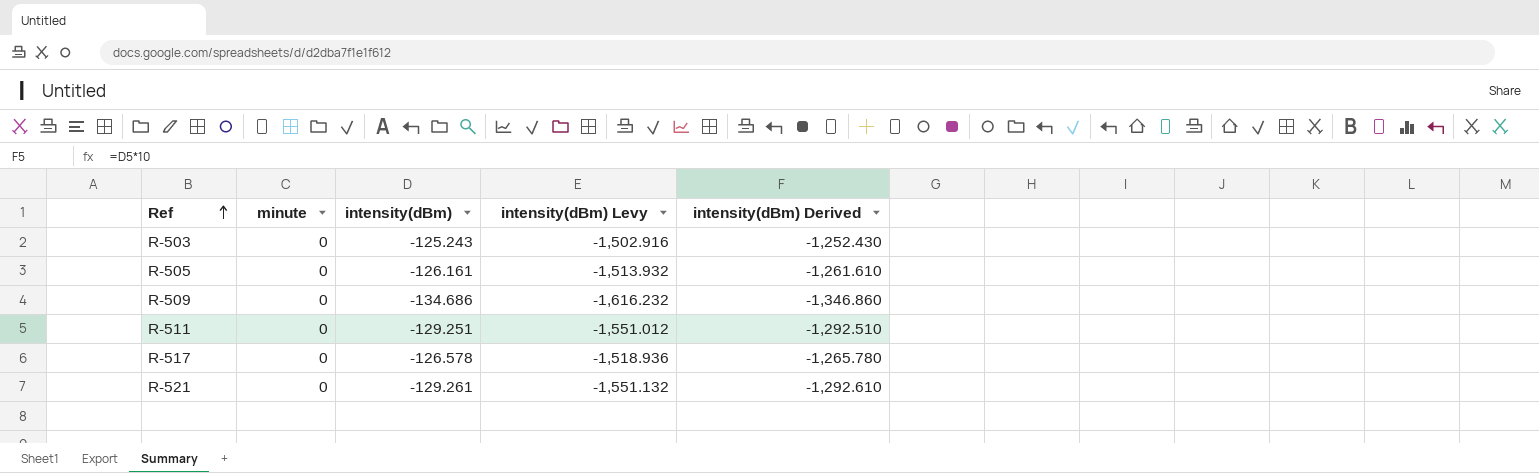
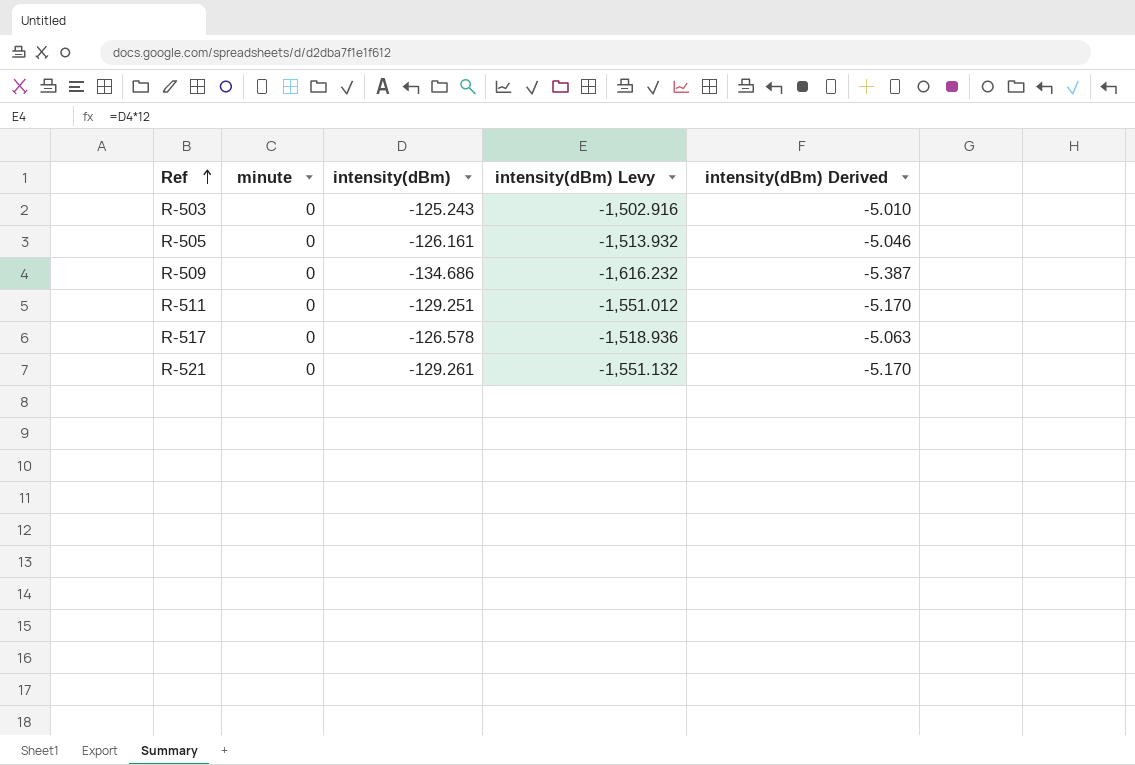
column intensity(dBm) Derived | formula: [intensity(dBm)] * 10 -> [intensity(dBm)] * 0.04

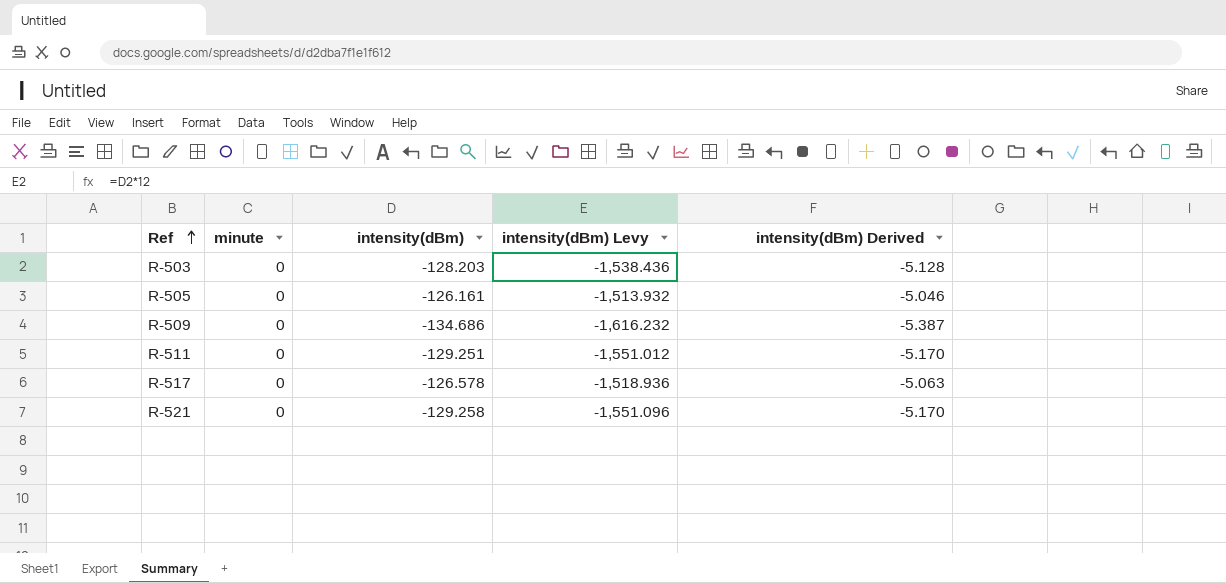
R-503 | intensity(dBm): -125.243 -> -128.203
R-503 | intensity(dBm) Levy: -1,502.916 -> -1,538.436
R-503 | intensity(dBm) Derived: -5.010 -> -5.128
R-521 | intensity(dBm): -129.261 -> -129.258
R-521 | intensity(dBm) Levy: -1,551.132 -> -1,551.096

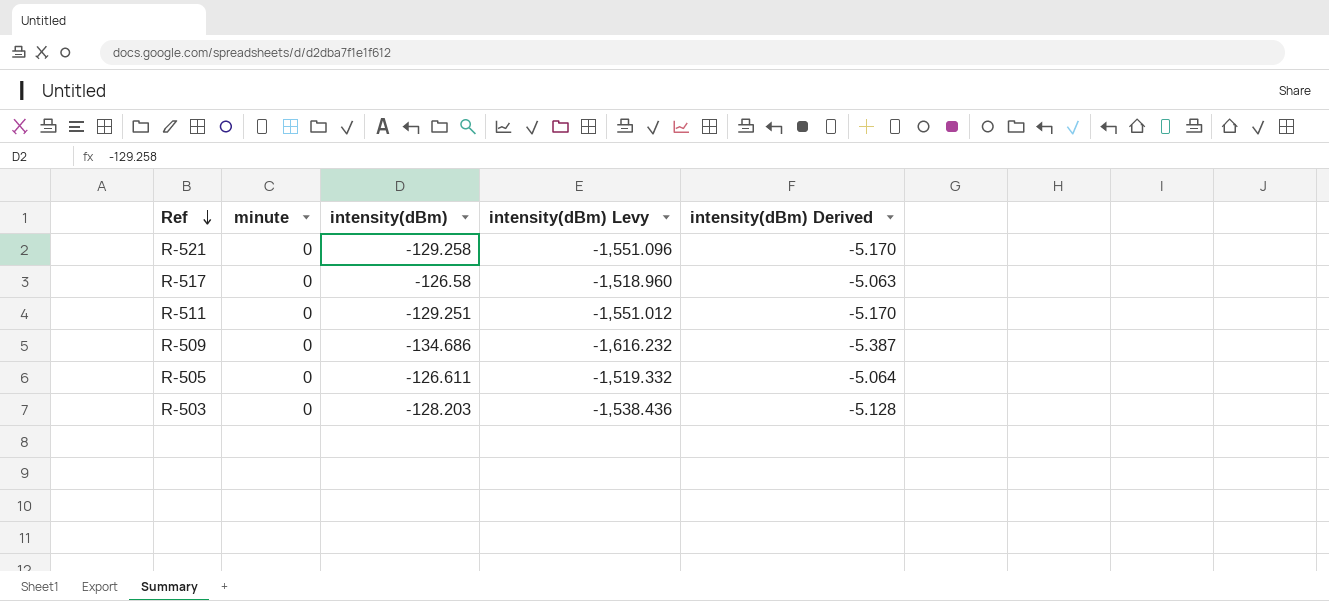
row order: Ref ascending -> Ref descending
R-517 | intensity(dBm): -126.578 -> -126.58
R-517 | intensity(dBm) Levy: -1,518.936 -> -1,518.960
R-505 | intensity(dBm): -126.161 -> -126.611
R-505 | intensity(dBm) Levy: -1,513.932 -> -1,519.332
R-505 | intensity(dBm) Derived: -5.046 -> -5.064

